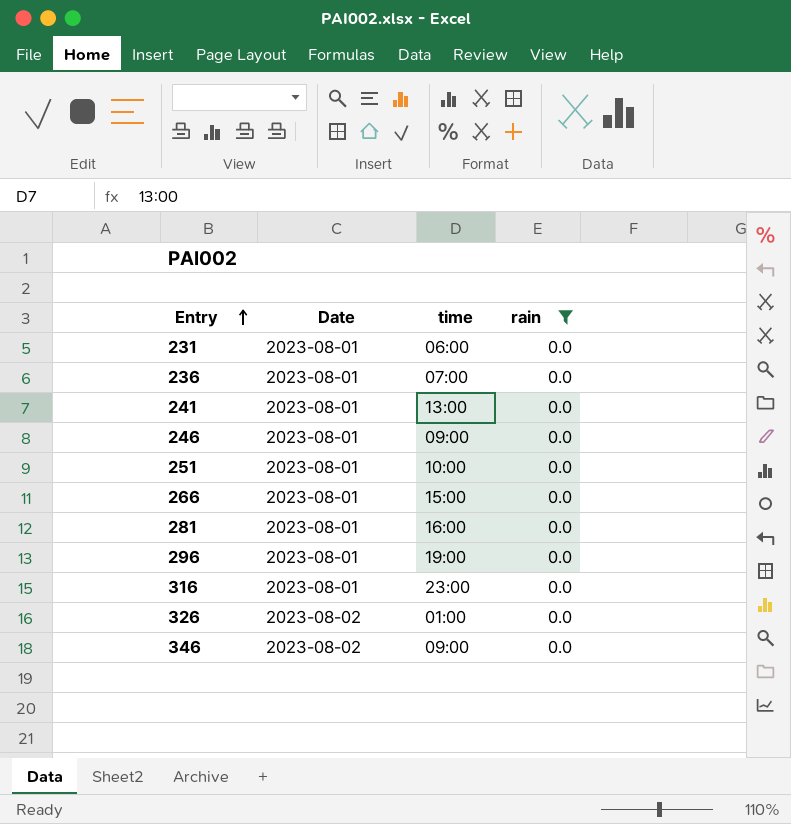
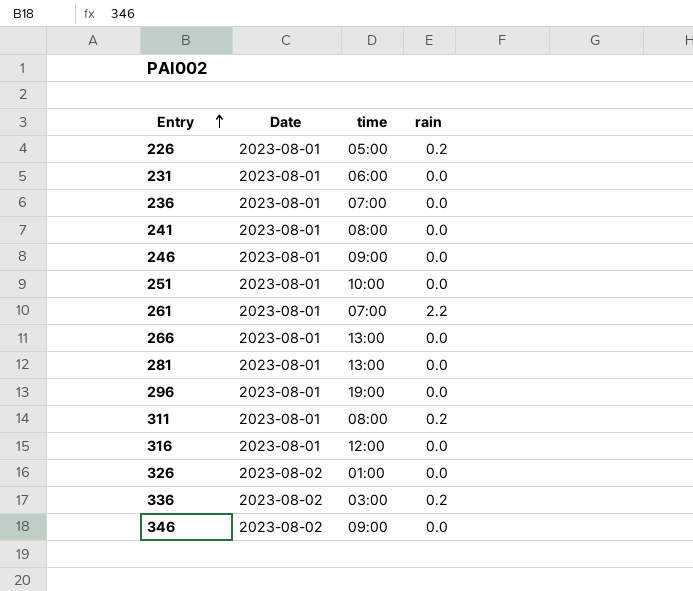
filter: rain = 0.0 -> none
241 | time: 13:00 -> 08:00
266 | time: 15:00 -> 13:00
281 | time: 16:00 -> 13:00
316 | time: 23:00 -> 12:00

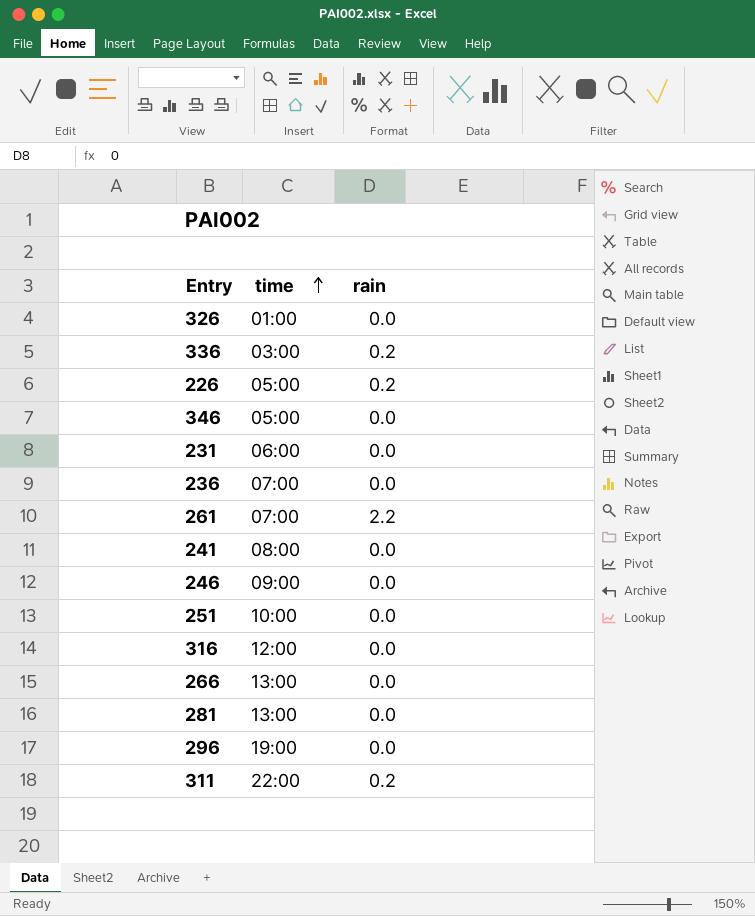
row order: Entry ascending -> time ascending
column Date | position: 2 -> none
346 | time: 09:00 -> 05:00
311 | time: 08:00 -> 22:00

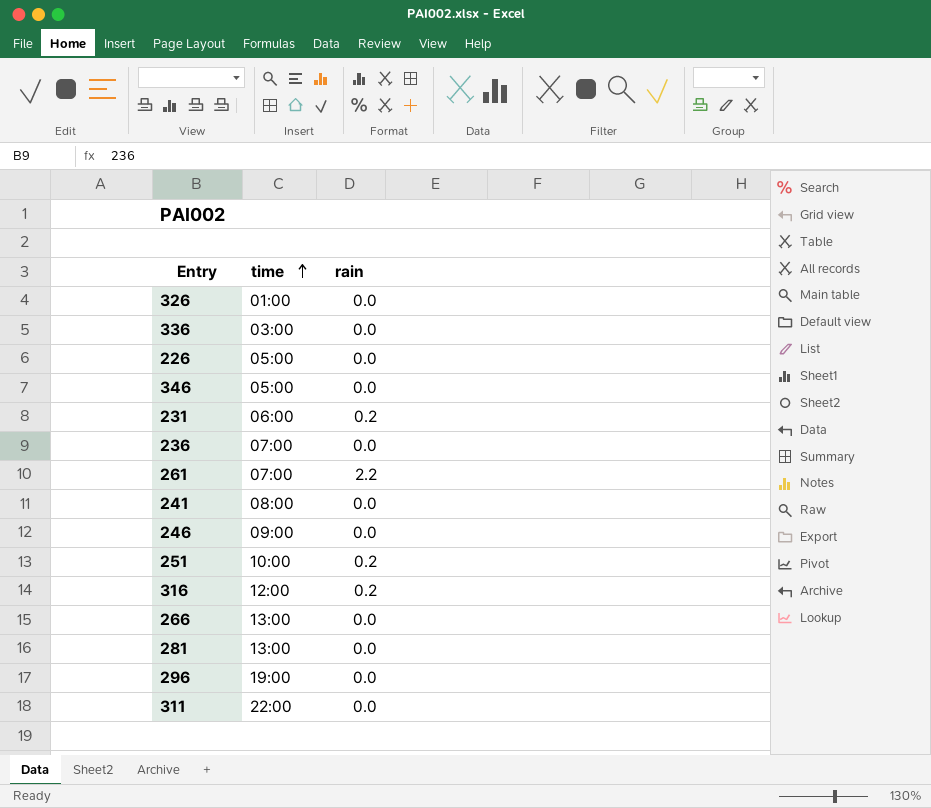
336 | rain: 0.2 -> 0.0
226 | rain: 0.2 -> 0.0
231 | rain: 0.0 -> 0.2
251 | rain: 0.0 -> 0.2
316 | rain: 0.0 -> 0.2
311 | rain: 0.2 -> 0.0

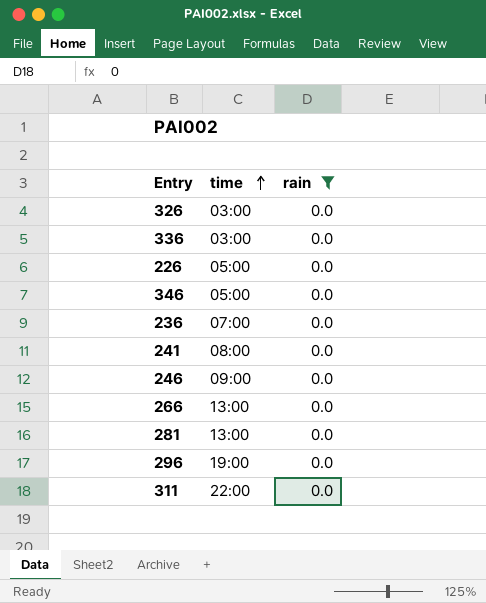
filter: none -> rain = 0.0
326 | time: 01:00 -> 03:00

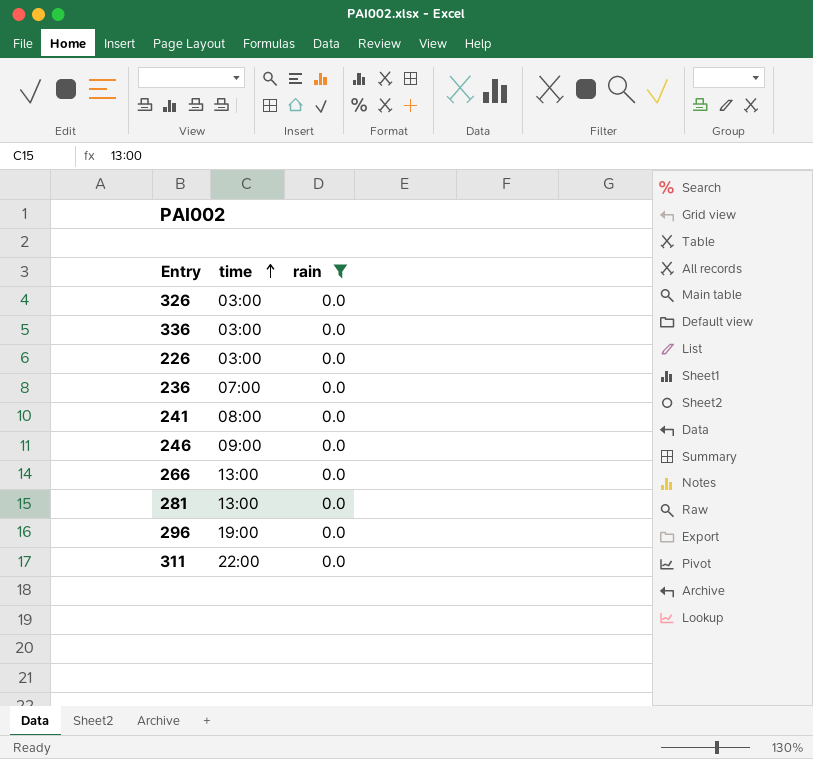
row 346: 05:00 | 0.0 -> none
226 | time: 05:00 -> 03:00

